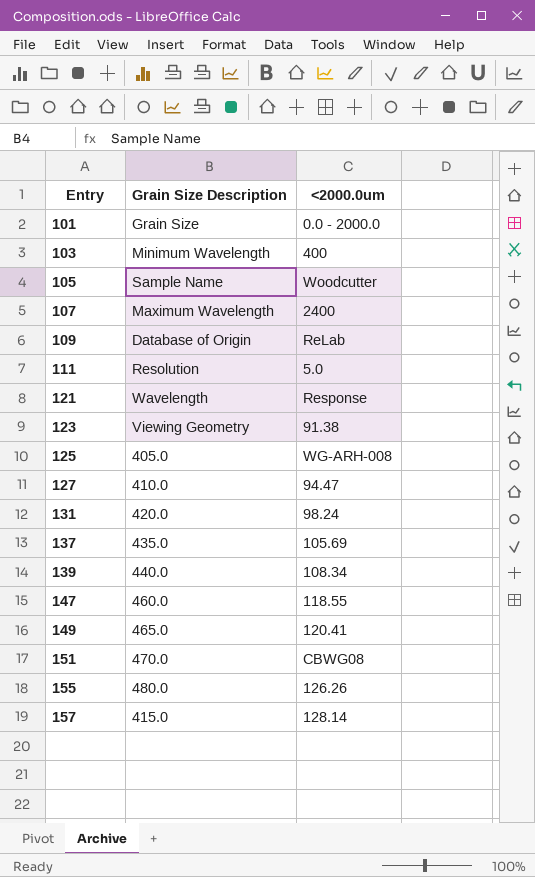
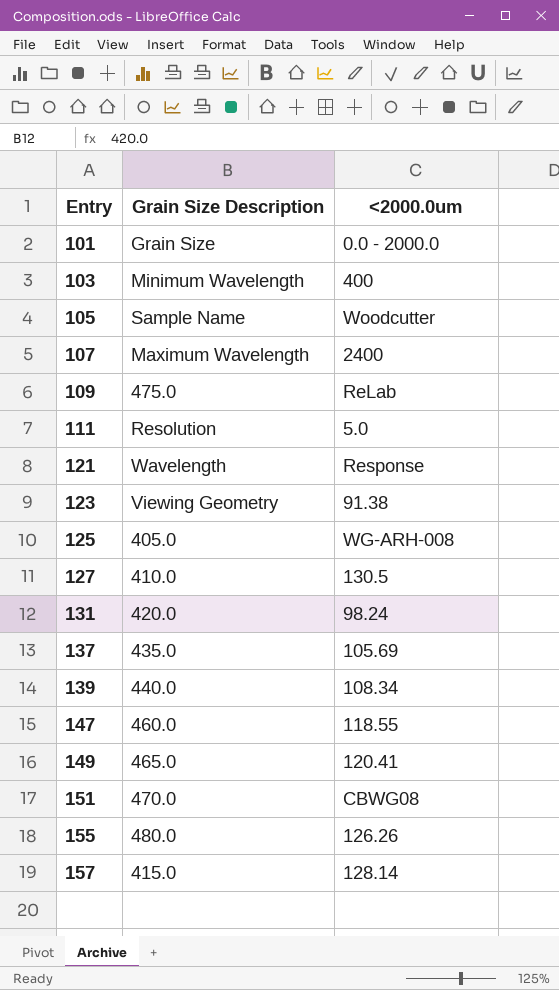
109 | Grain Size Description: Database of Origin -> 475.0
127 | <2000.0um: 94.47 -> 130.5

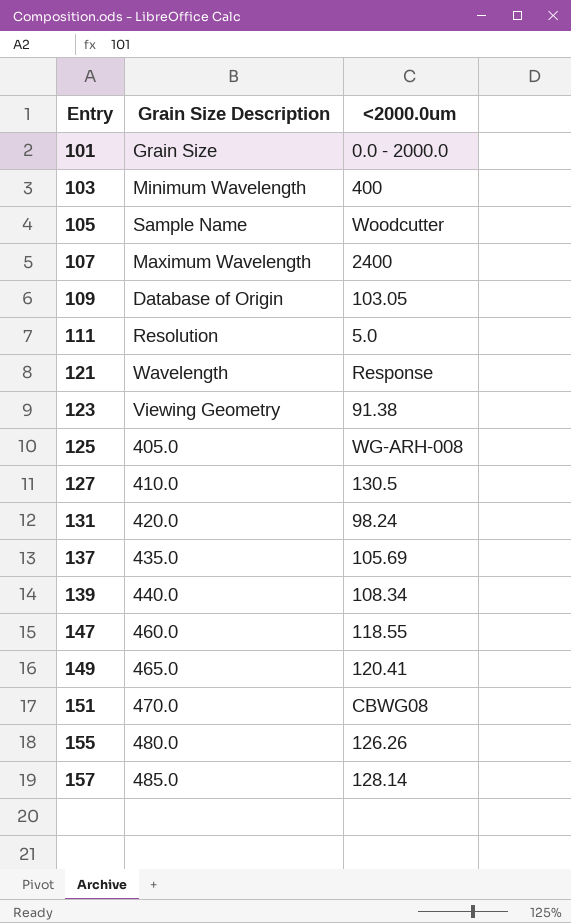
109 | Grain Size Description: 475.0 -> Database of Origin
109 | <2000.0um: ReLab -> 103.05
157 | Grain Size Description: 415.0 -> 485.0

